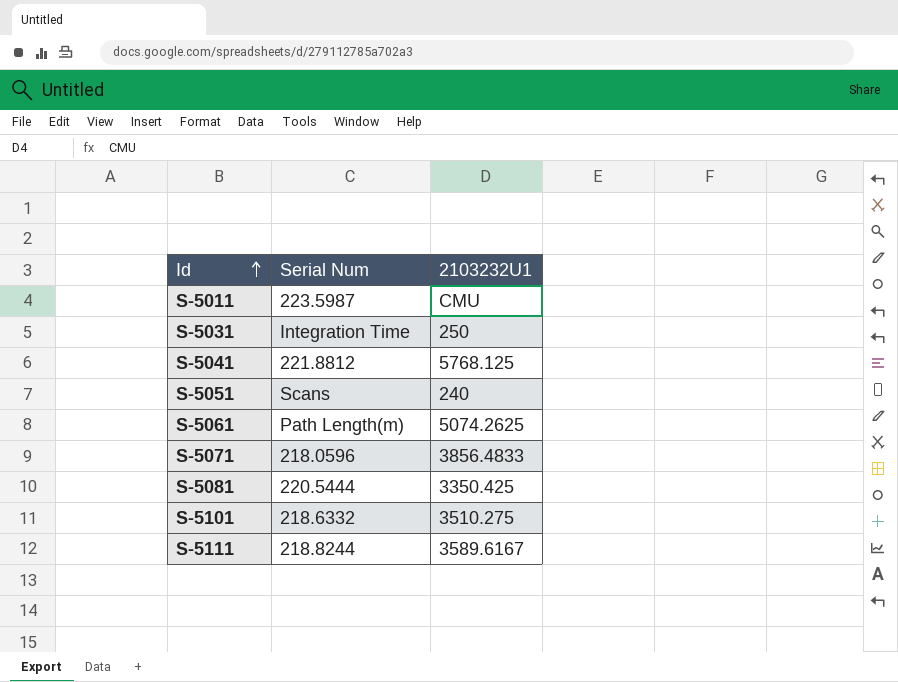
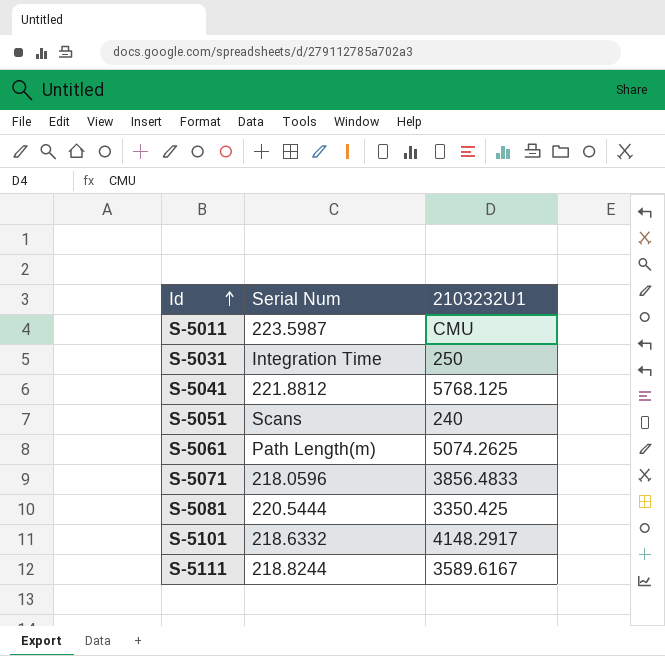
S-5101 | 2103232U1: 3510.275 -> 4148.2917

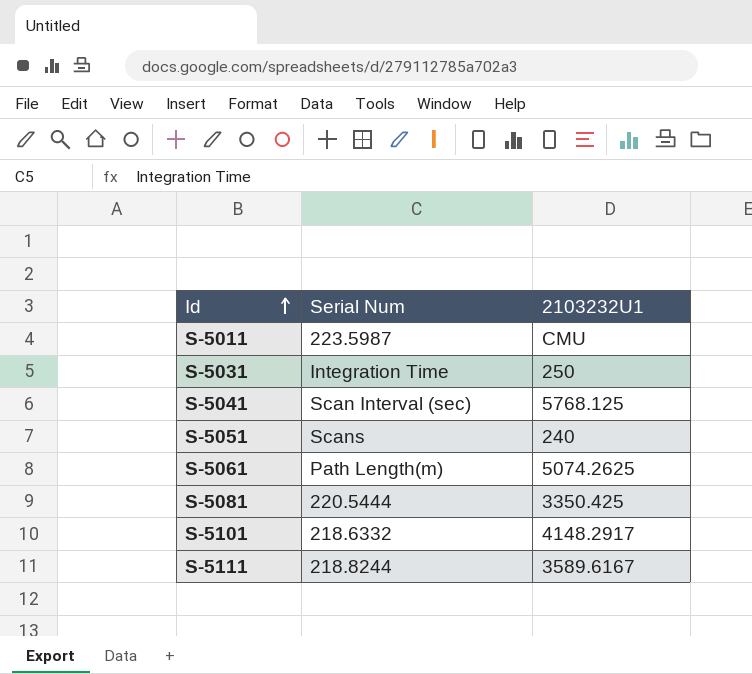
row S-5071: 218.0596 | 3856.4833 -> none
S-5041 | Serial Num: 221.8812 -> Scan Interval (sec)

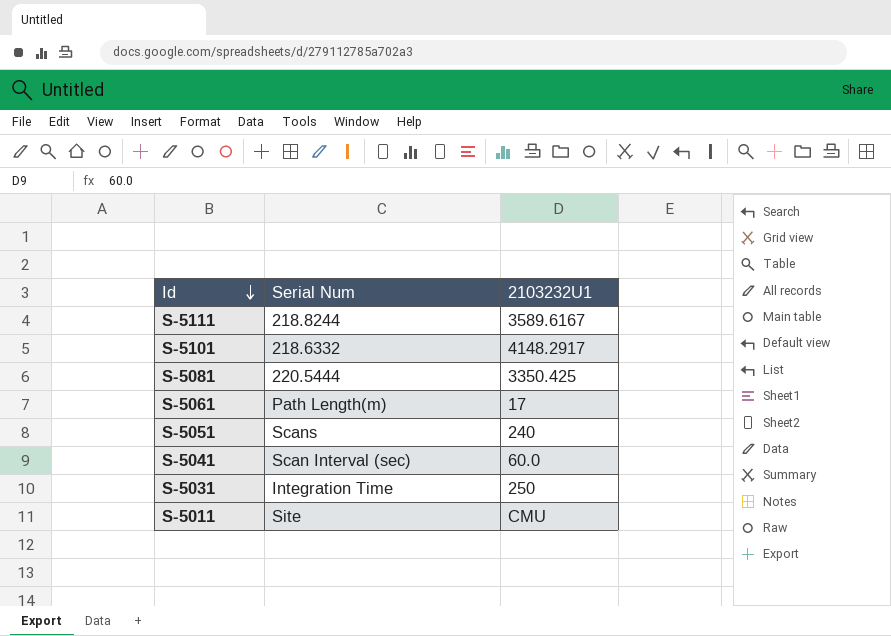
row order: Id ascending -> Id descending
S-5061 | 2103232U1: 5074.2625 -> 17
S-5041 | 2103232U1: 5768.125 -> 60.0
S-5011 | Serial Num: 223.5987 -> Site

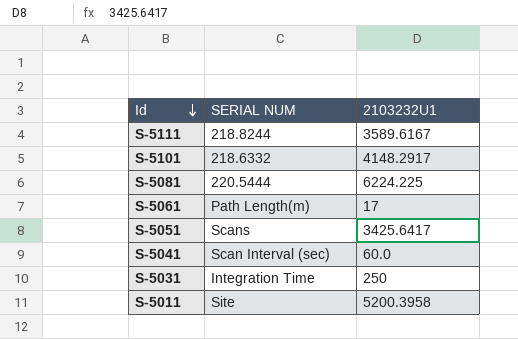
column name: Serial Num -> SERIAL NUM
S-5081 | 2103232U1: 3350.425 -> 6224.225
S-5051 | 2103232U1: 240 -> 3425.6417
S-5011 | 2103232U1: CMU -> 5200.3958

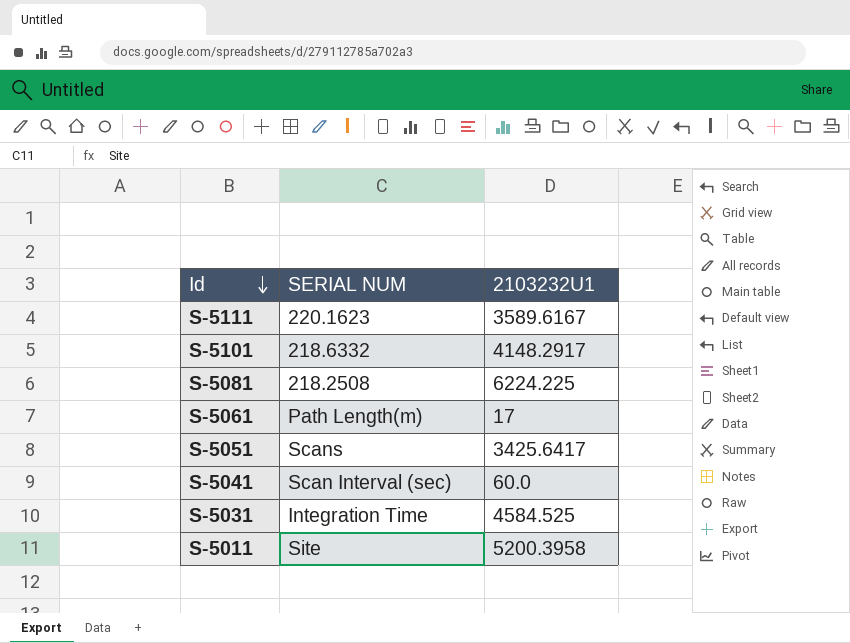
S-5111 | SERIAL NUM: 218.8244 -> 220.1623
S-5081 | SERIAL NUM: 220.5444 -> 218.2508
S-5031 | 2103232U1: 250 -> 4584.525

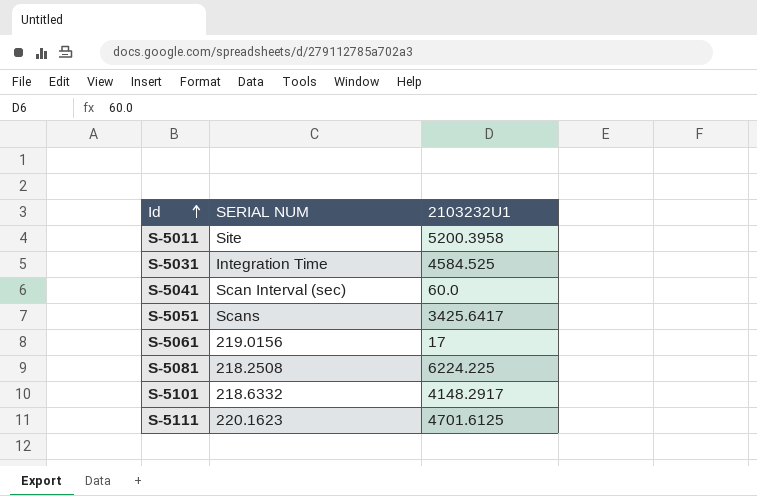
row order: Id descending -> Id ascending
S-5061 | SERIAL NUM: Path Length(m) -> 219.0156
S-5111 | 2103232U1: 3589.6167 -> 4701.6125

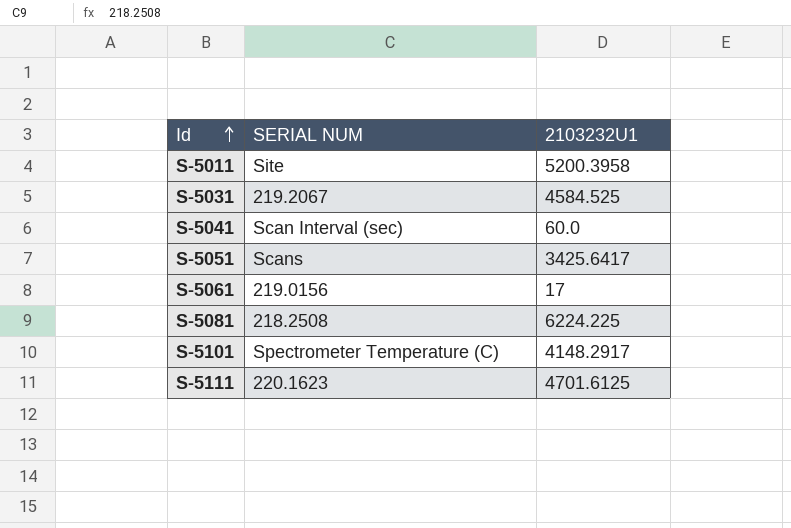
S-5031 | SERIAL NUM: Integration Time -> 219.2067
S-5101 | SERIAL NUM: 218.6332 -> Spectrometer Temperature (C)

